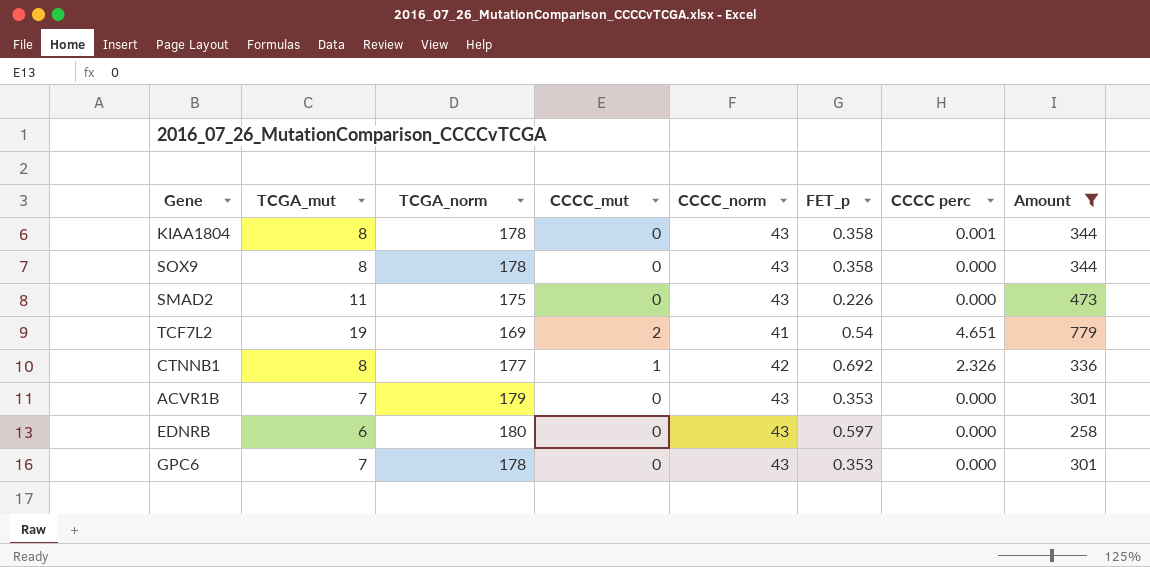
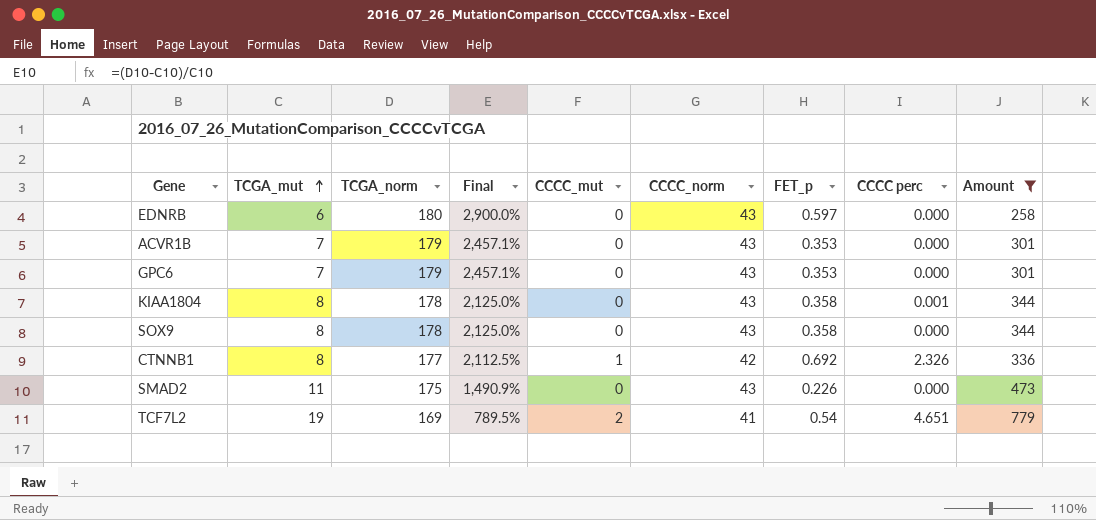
row order: none -> TCGA_mut ascending
column Final | formula: none -> ([TCGA_norm] - [TCGA_mut]) / [TCGA_mut]
GPC6 | TCGA_norm: 178 -> 179

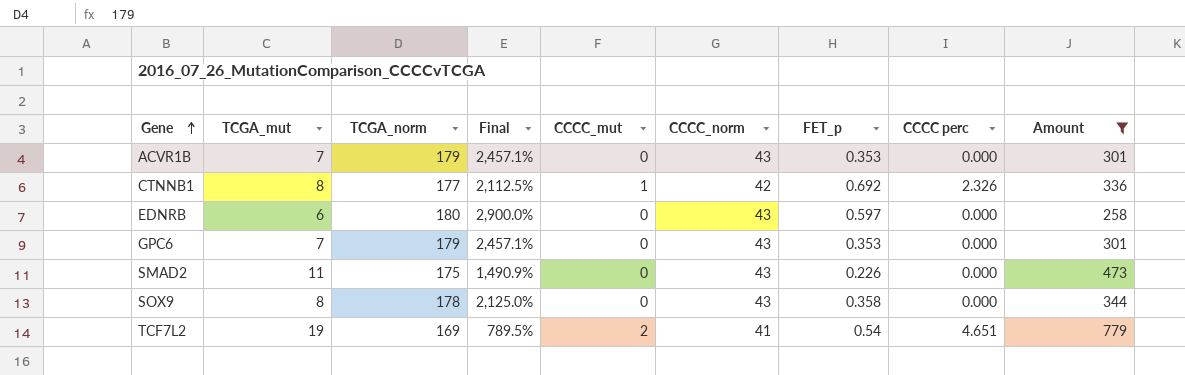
row order: TCGA_mut ascending -> Gene ascending
row KIAA1804: 8 | 178 | 2,125.0% | 0 | 43 | 0.358 | 0.001 | 344 -> none

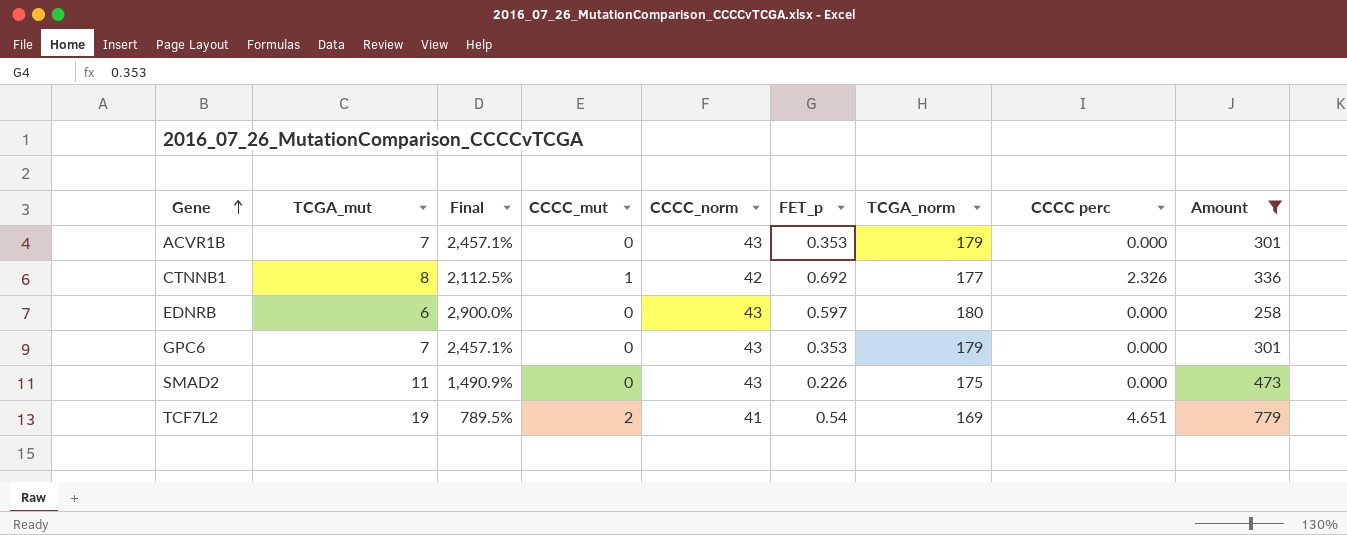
column TCGA_norm | position: 3 -> 7
row SOX9: 8 | 178 | 2,125.0% | 0 | 43 | 0.358 | 0.000 | 344 -> none

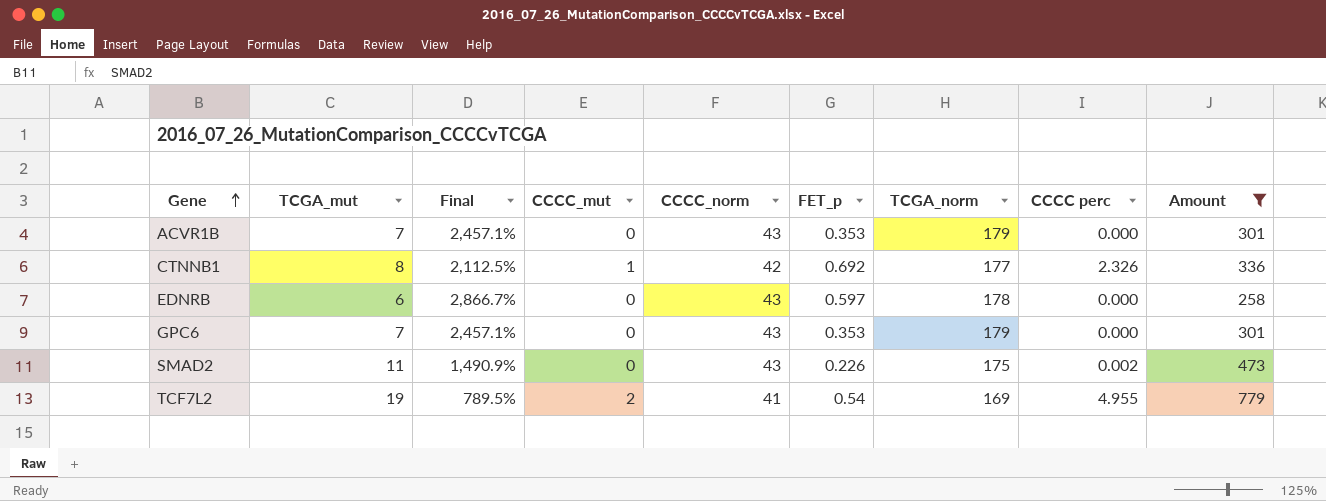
EDNRB | Final: 2,900.0% -> 2,866.7%
EDNRB | TCGA_norm: 180 -> 178
SMAD2 | CCCC perc: 0.000 -> 0.002
TCF7L2 | CCCC perc: 4.651 -> 4.955

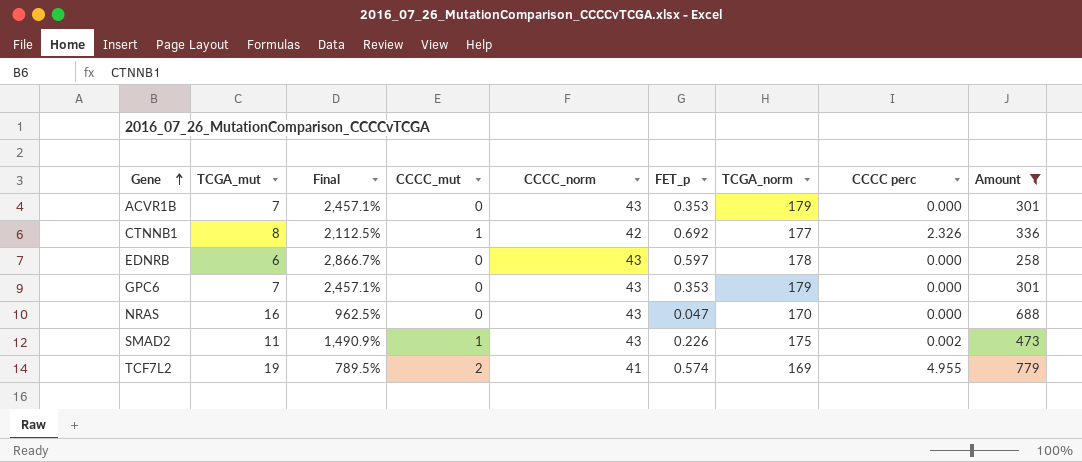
row NRAS: none -> 16 | 962.5% | 0 | 43 | 0.047 | 170 | 0.000 | 688
SMAD2 | CCCC_mut: 0 -> 1
TCF7L2 | FET_p: 0.54 -> 0.574

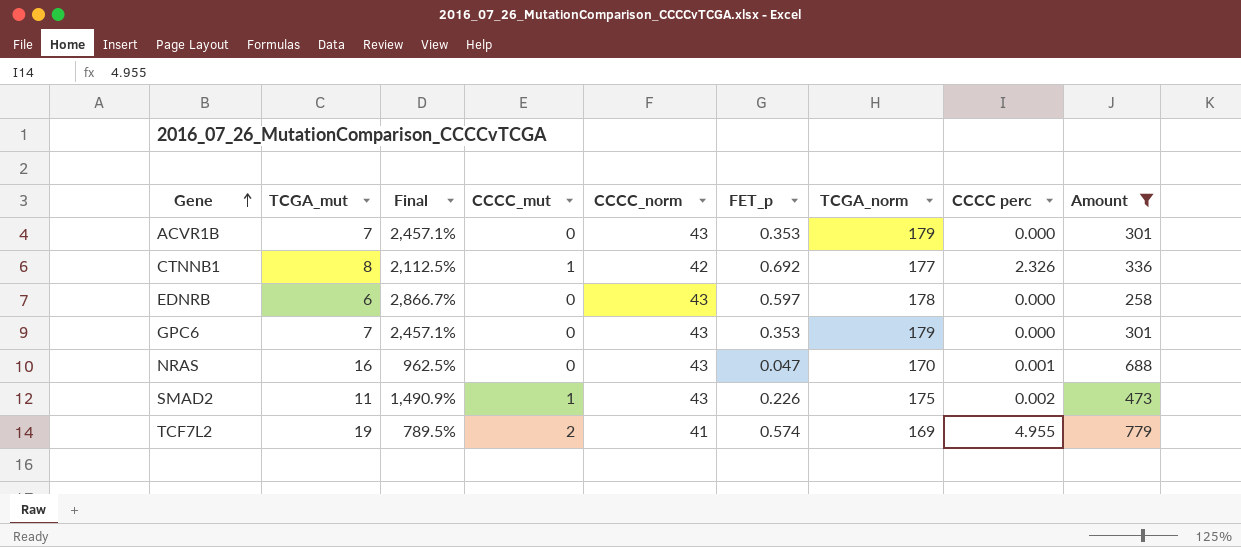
NRAS | CCCC perc: 0.000 -> 0.001

